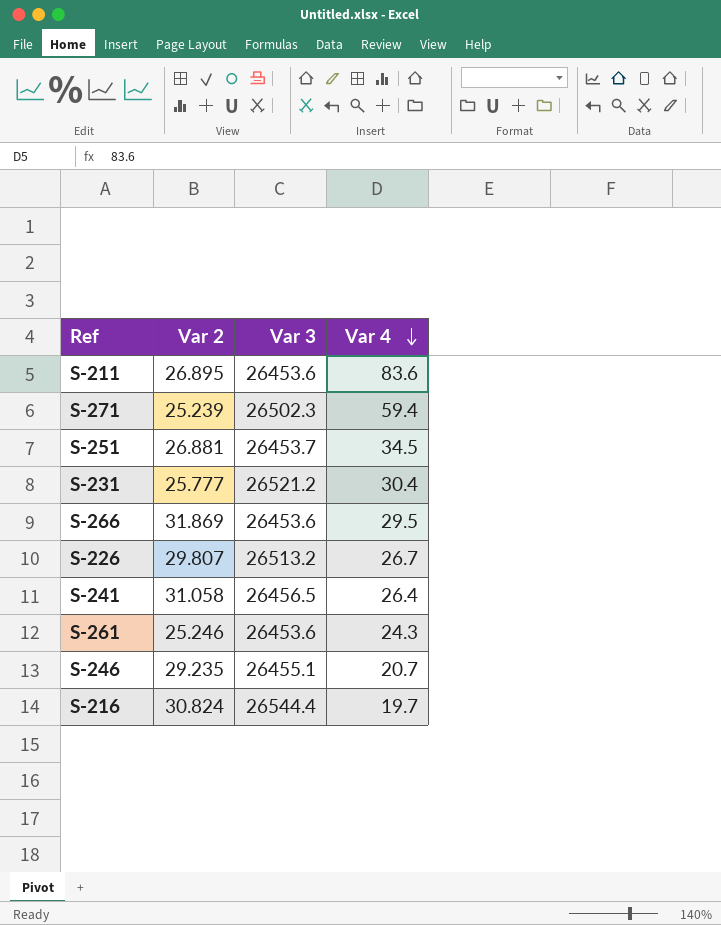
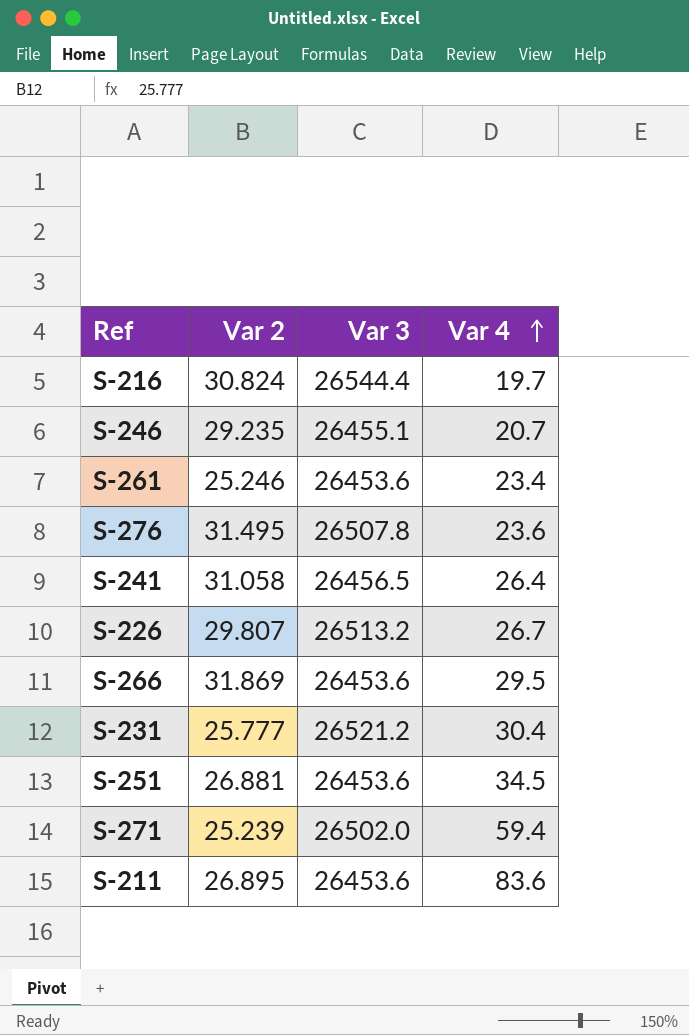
row order: Var 4 descending -> Var 4 ascending
S-261 | Var 4: 24.3 -> 23.4
row S-276: none -> 31.495 | 26507.8 | 23.6
S-251 | Var 3: 26453.7 -> 26453.6
S-271 | Var 3: 26502.3 -> 26502.0

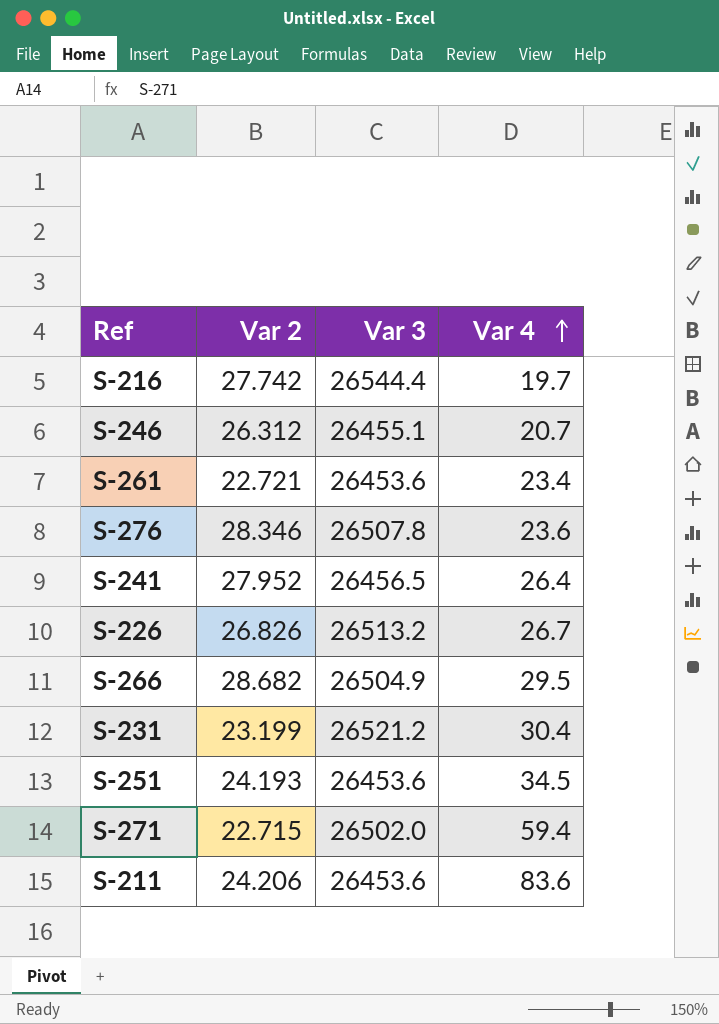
S-216 | Var 2: 30.824 -> 27.742
S-246 | Var 2: 29.235 -> 26.312
S-261 | Var 2: 25.246 -> 22.721
S-276 | Var 2: 31.495 -> 28.346
S-241 | Var 2: 31.058 -> 27.952
S-226 | Var 2: 29.807 -> 26.826
S-266 | Var 2: 31.869 -> 28.682
S-266 | Var 3: 26453.6 -> 26504.9
S-231 | Var 2: 25.777 -> 23.199
S-251 | Var 2: 26.881 -> 24.193
S-271 | Var 2: 25.239 -> 22.715
S-211 | Var 2: 26.895 -> 24.206

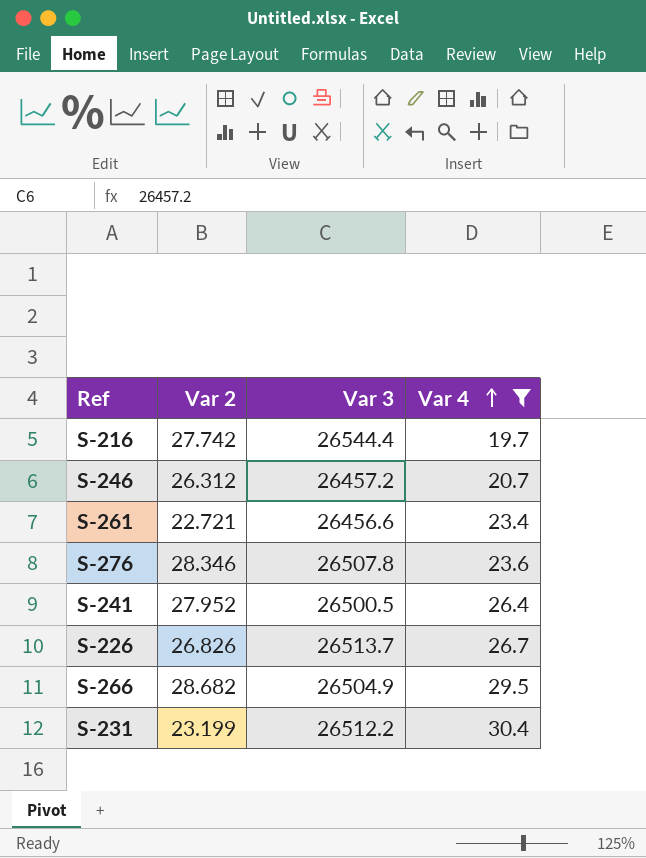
filter: none -> Var 4 <= 30.4
S-246 | Var 3: 26455.1 -> 26457.2
S-261 | Var 3: 26453.6 -> 26456.6
S-241 | Var 3: 26456.5 -> 26500.5
S-226 | Var 3: 26513.2 -> 26513.7
S-231 | Var 3: 26521.2 -> 26512.2

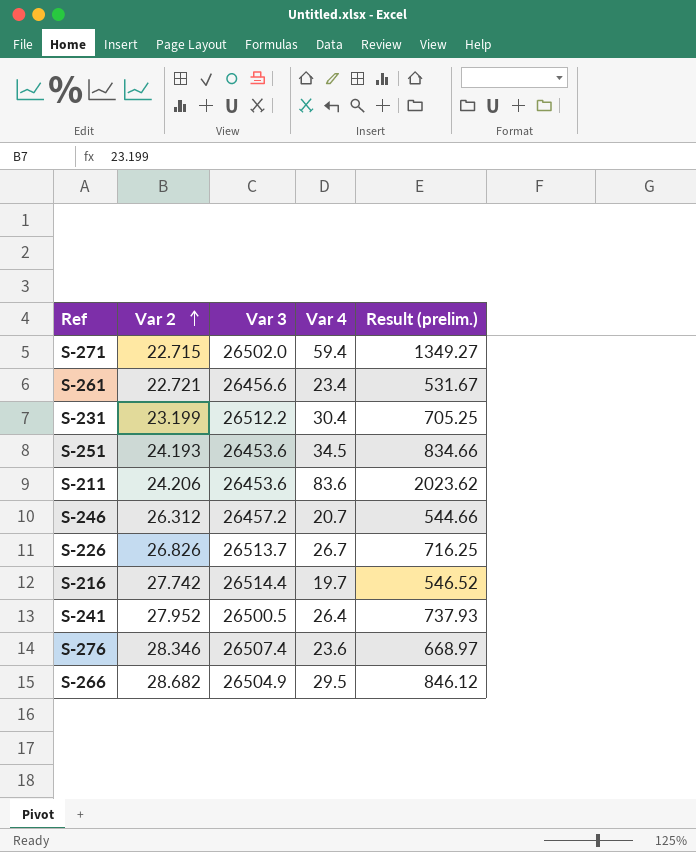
filter: Var 4 <= 30.4 -> none
row order: Var 4 ascending -> Var 2 ascending
column Result (prelim.) | formula: none -> [Var 2] * [Var 4]
S-216 | Var 3: 26544.4 -> 26514.4
S-276 | Var 3: 26507.8 -> 26507.4

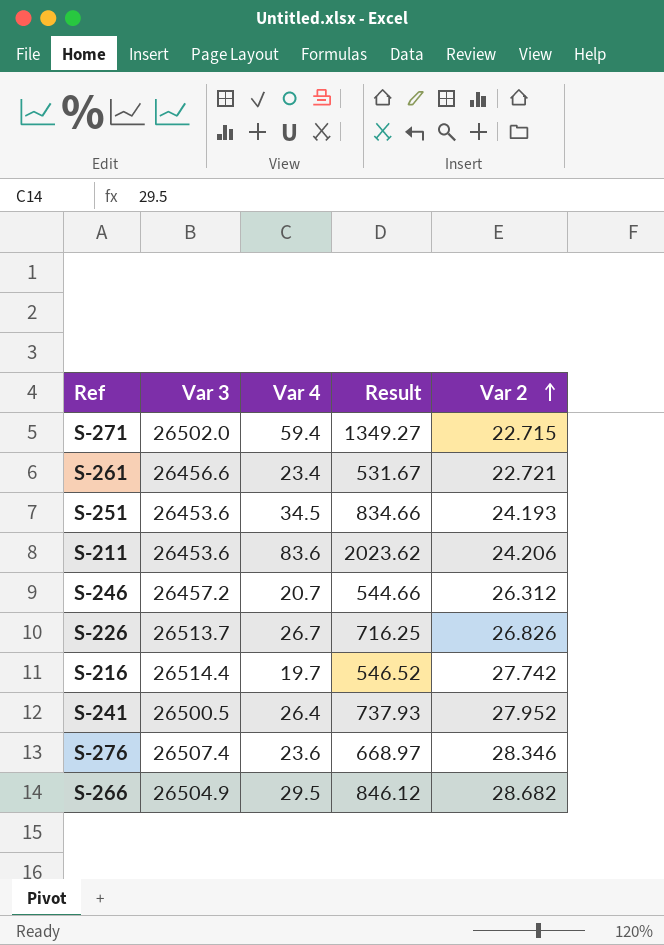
column name: Result (prelim.) -> Result
column Var 2 | position: 2 -> 5
row S-231: 23.199 | 26512.2 | 30.4 | 705.25 -> none

